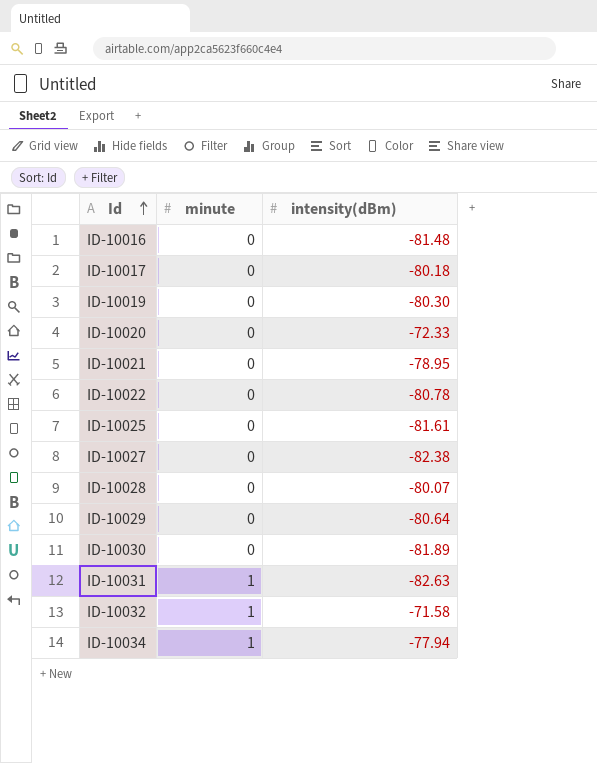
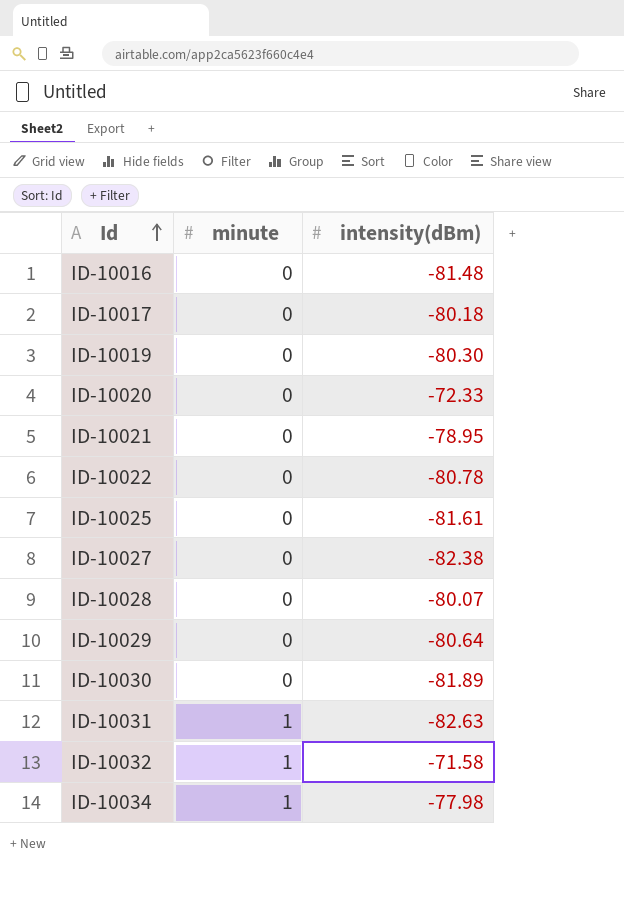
ID-10034 | intensity(dBm): -77.94 -> -77.98

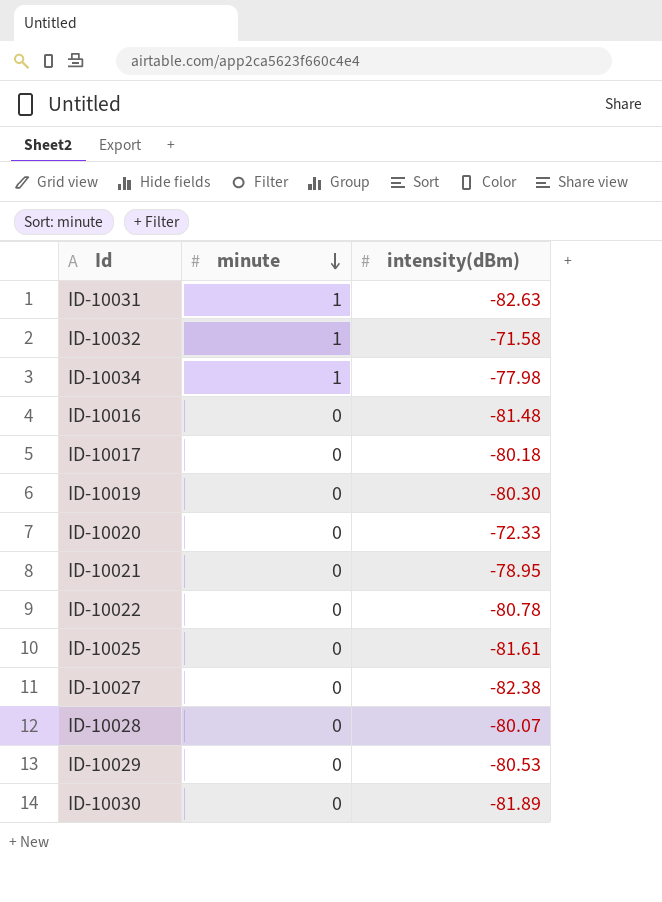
row order: Id ascending -> minute descending
ID-10029 | intensity(dBm): -80.64 -> -80.53

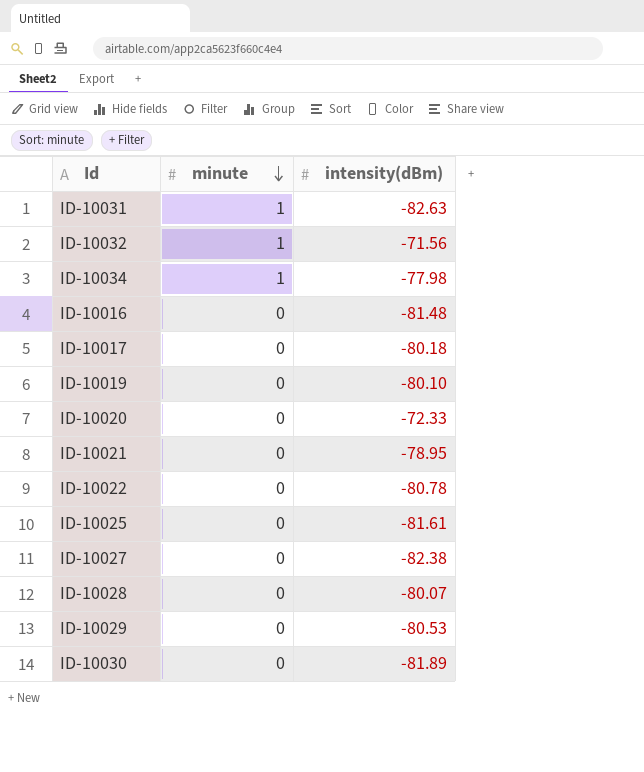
ID-10032 | intensity(dBm): -71.58 -> -71.56
ID-10019 | intensity(dBm): -80.30 -> -80.10

